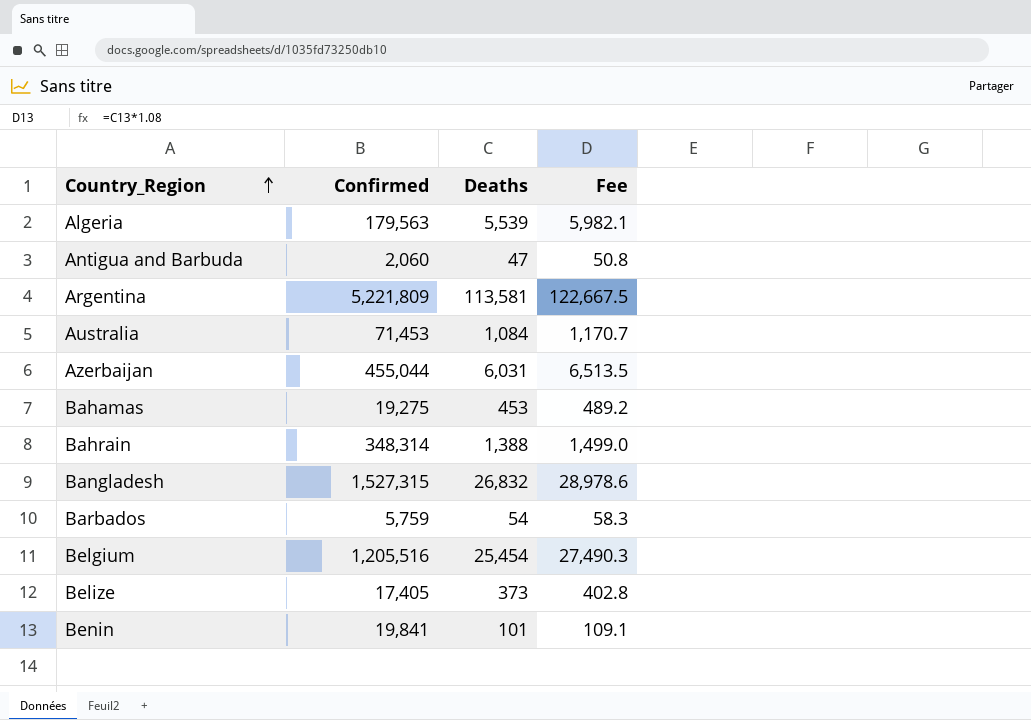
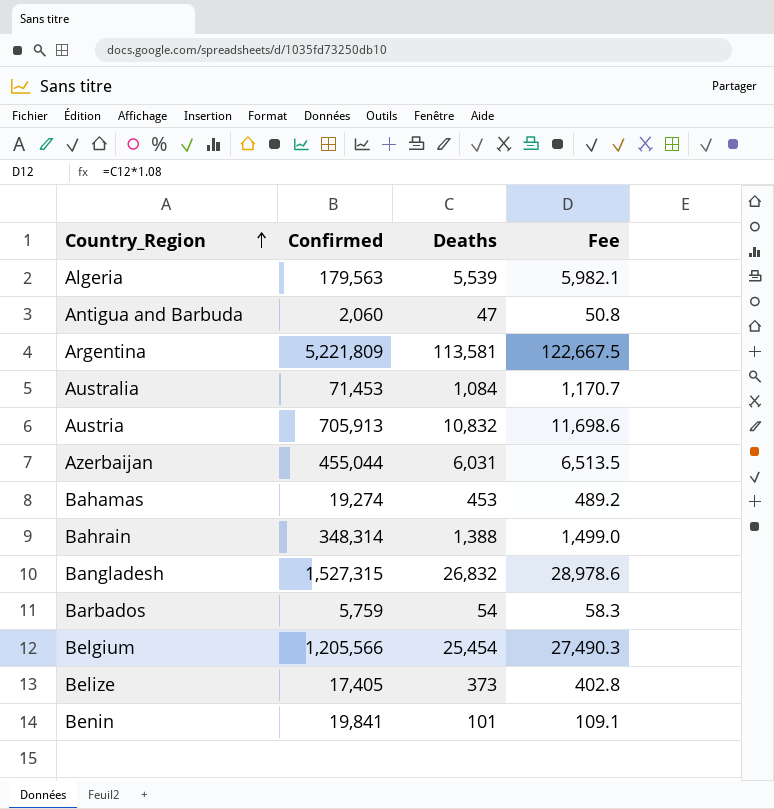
row Austria: none -> 705,913 | 10,832 | 11,698.6
Bahamas | Confirmed: 19,275 -> 19,274
Belgium | Confirmed: 1,205,516 -> 1,205,566

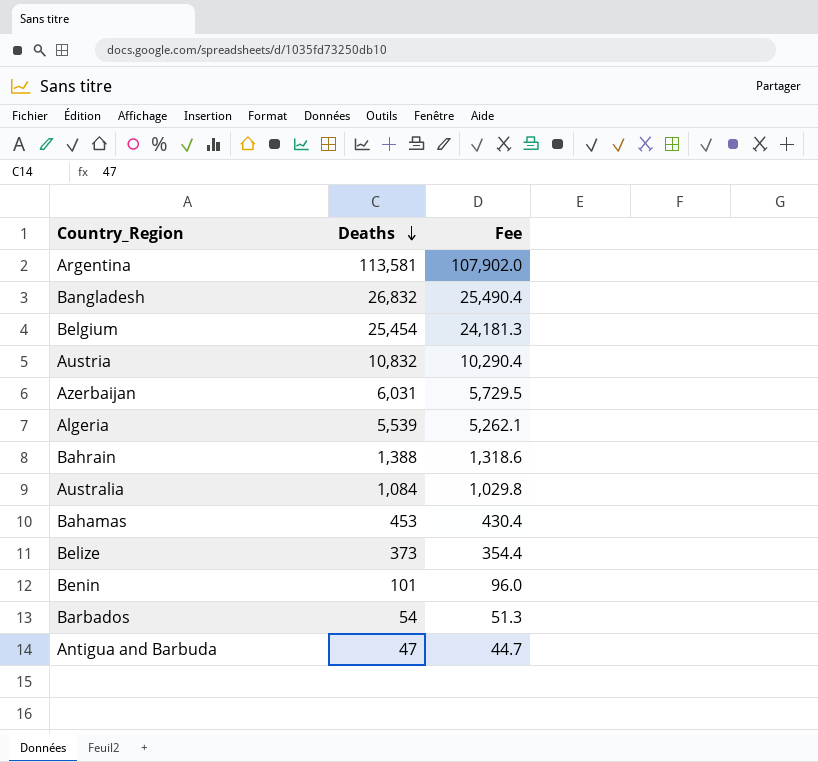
row order: Country_Region ascending -> Deaths descending
column Confirmed | position: 2 -> none
column Fee | formula: [Deaths] * 1.08 -> [Deaths] * 0.95

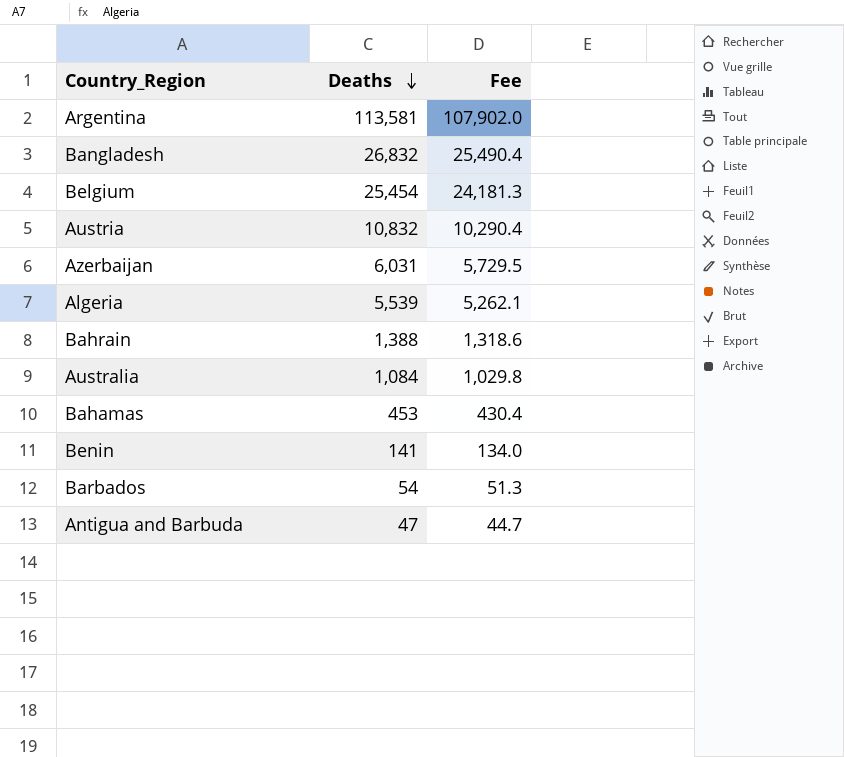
row Belize: 373 | 354.4 -> none
Benin | Deaths: 101 -> 141
Benin | Fee: 96.0 -> 134.0

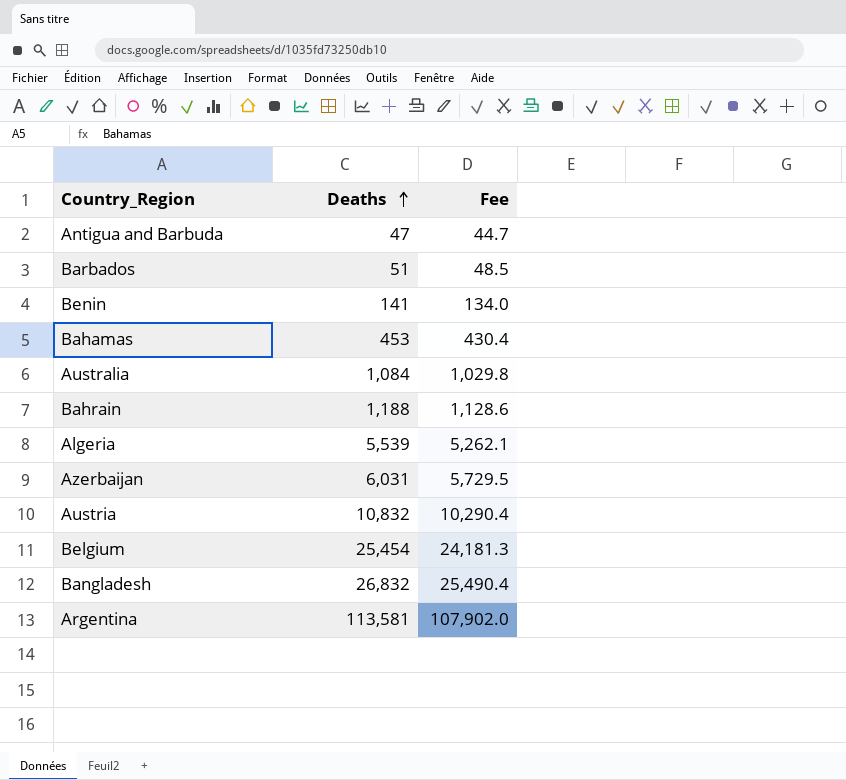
row order: Deaths descending -> Deaths ascending
Barbados | Deaths: 54 -> 51
Barbados | Fee: 51.3 -> 48.5
Bahrain | Deaths: 1,388 -> 1,188
Bahrain | Fee: 1,318.6 -> 1,128.6

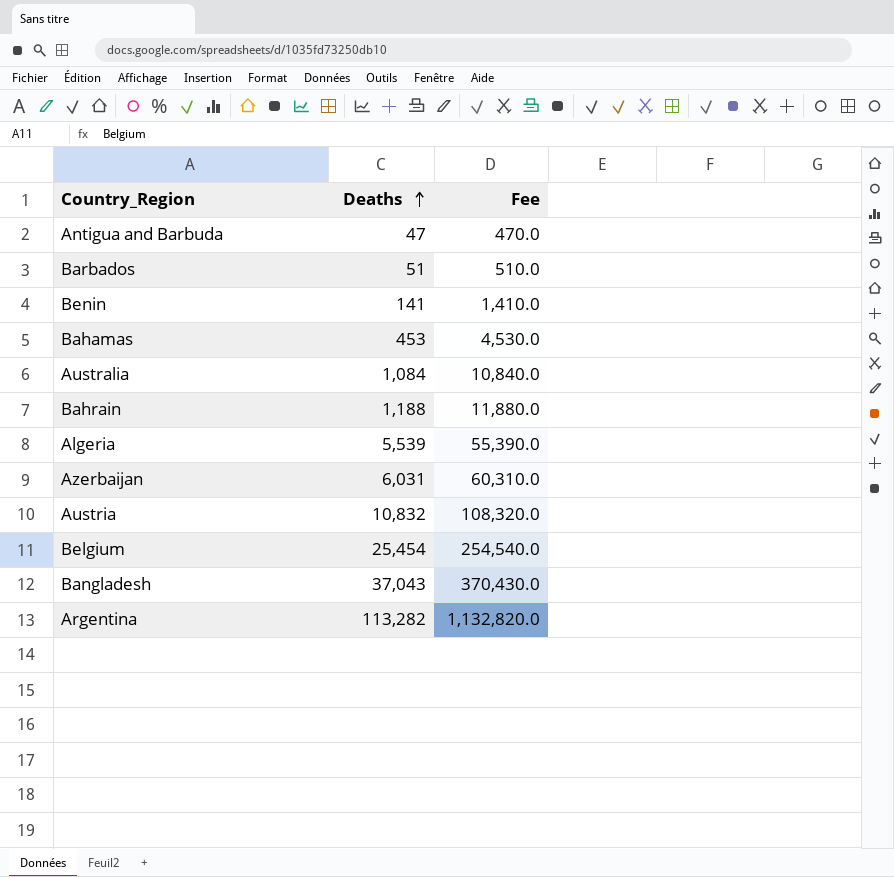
column Fee | formula: [Deaths] * 0.95 -> [Deaths] * 10
Bangladesh | Deaths: 26,832 -> 37,043
Argentina | Deaths: 113,581 -> 113,282

